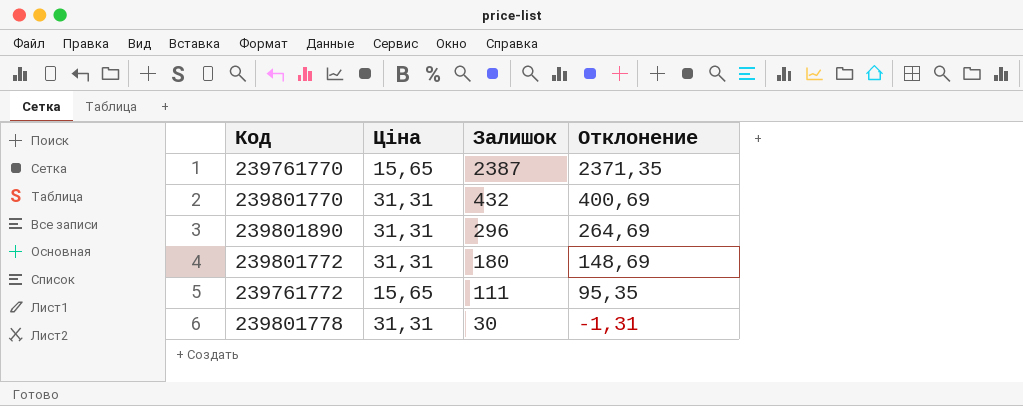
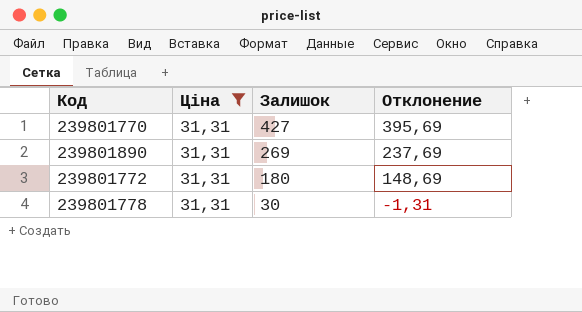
filter: none -> Ціна = 31,31
239801770 | Залишок: 432 -> 427
239801770 | Отклонение: 400,69 -> 395,69
239801890 | Залишок: 296 -> 269
239801890 | Отклонение: 264,69 -> 237,69

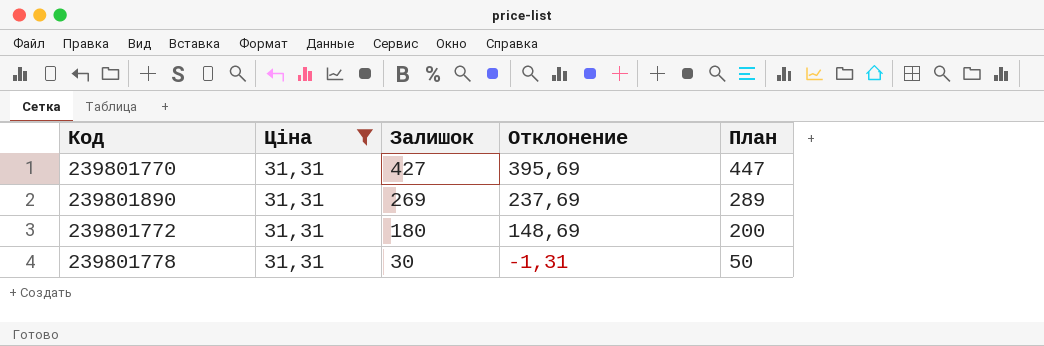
column План | formula: none -> [Залишок] + 20

